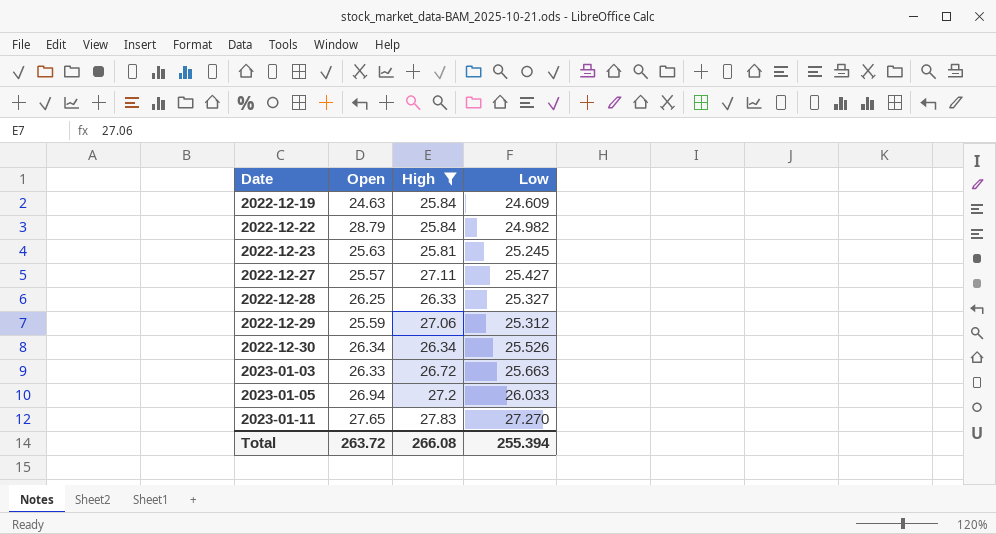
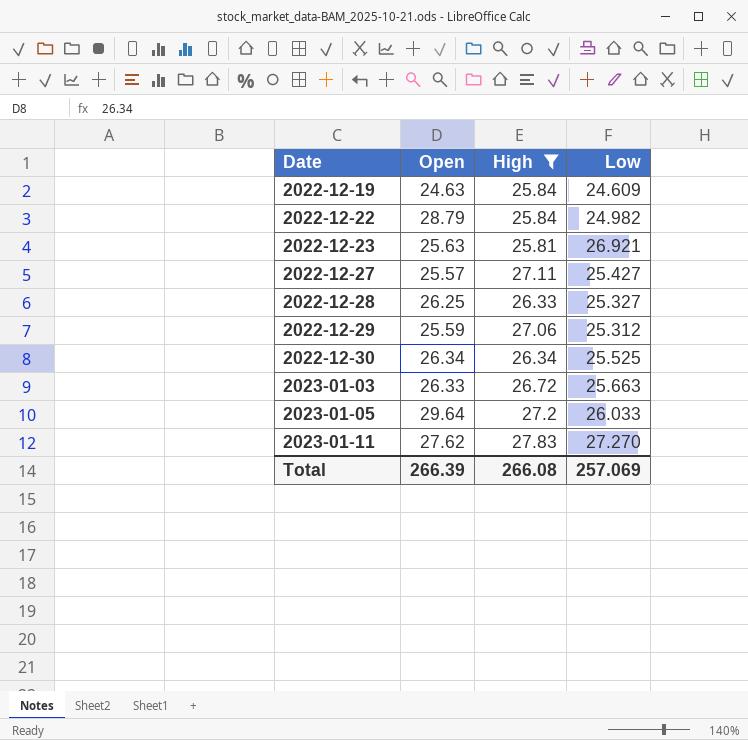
2022-12-23 | Low: 25.245 -> 26.921
2022-12-30 | Low: 25.526 -> 25.525
2023-01-05 | Open: 26.94 -> 29.64
2023-01-11 | Open: 27.65 -> 27.62
Total | Open: 263.72 -> 266.39
Total | Low: 255.394 -> 257.069

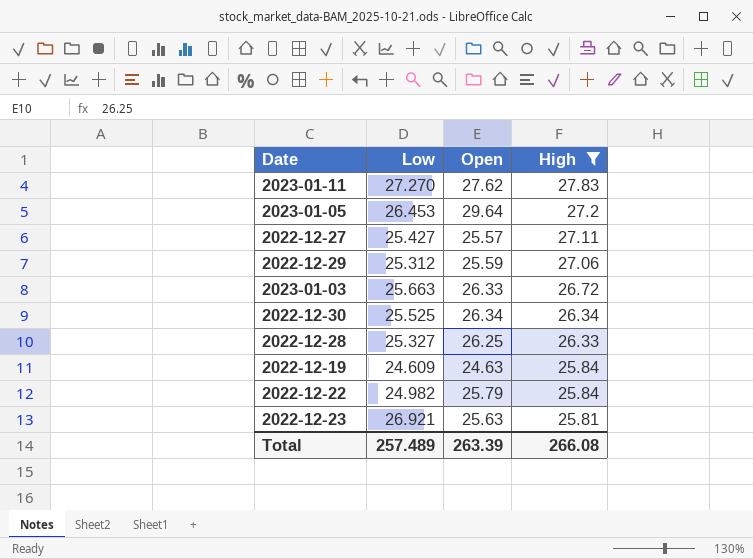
row order: Date ascending -> High descending
column Low | position: 4 -> 2
2023-01-05 | Low: 26.033 -> 26.453
2022-12-22 | Open: 28.79 -> 25.79
Total | Low: 257.069 -> 257.489
Total | Open: 266.39 -> 263.39

